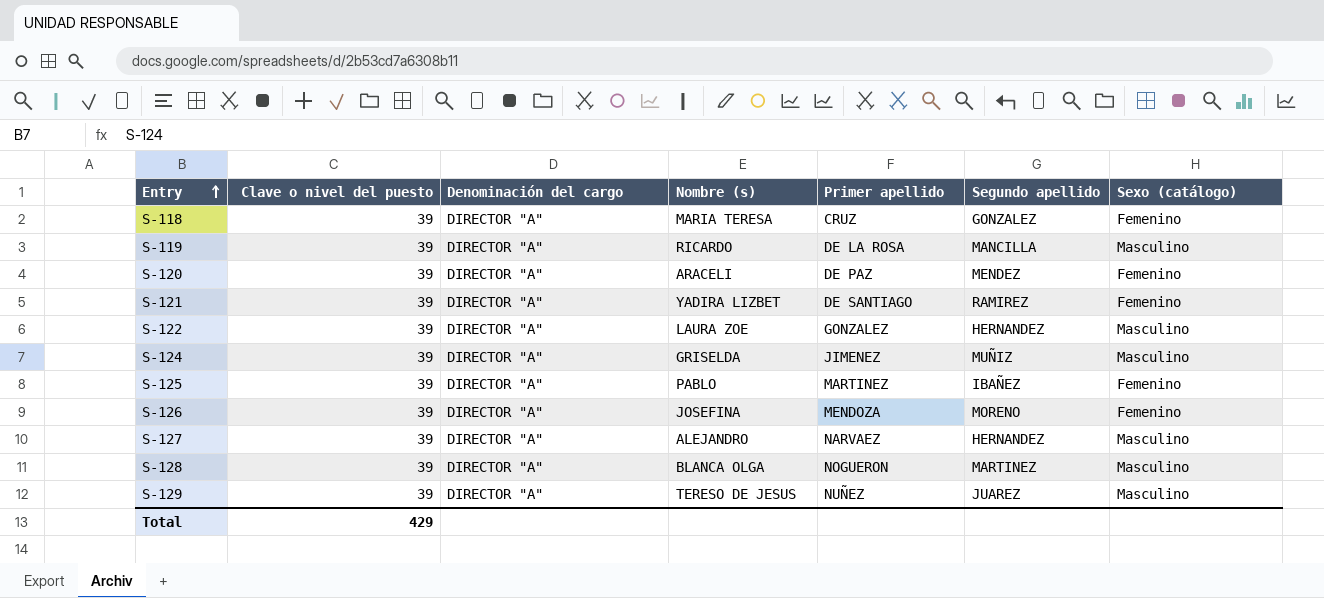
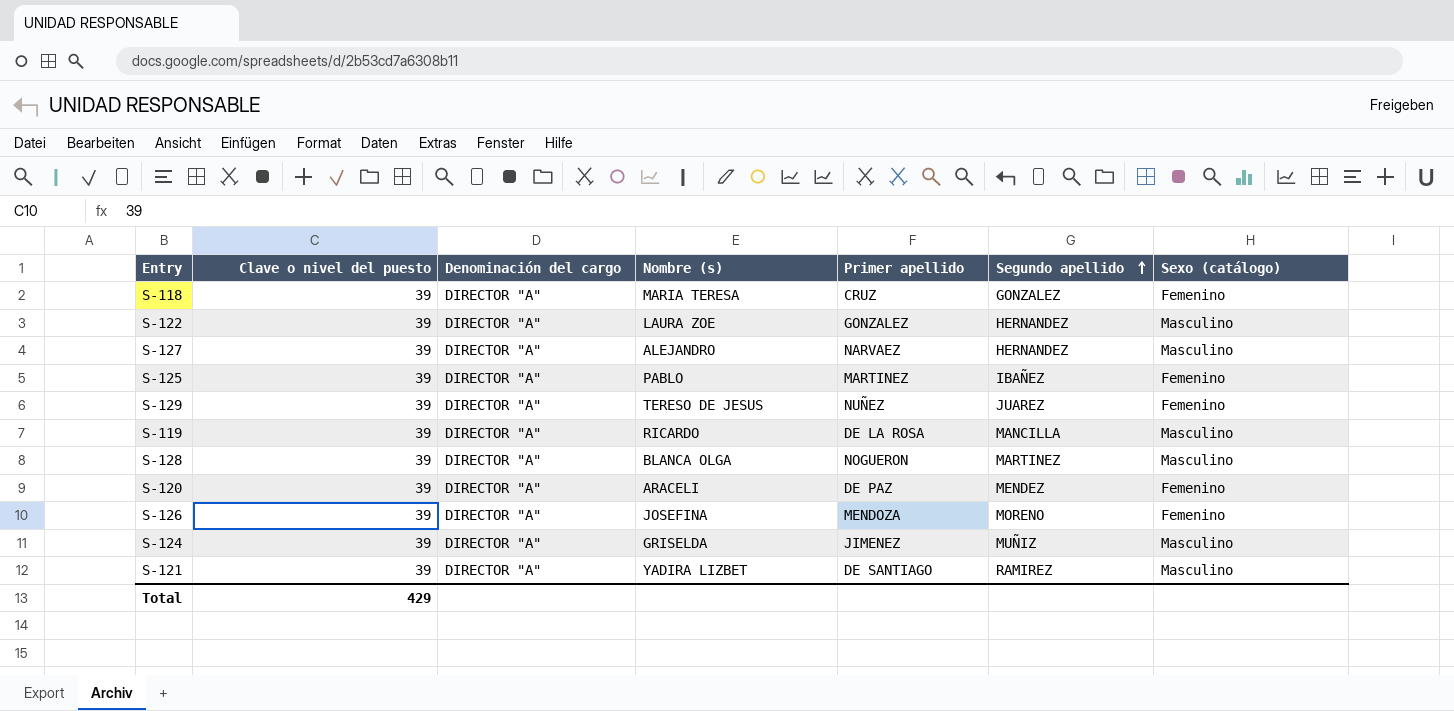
row order: Entry ascending -> Segundo apellido ascending
S-129 | Sexo (catálogo): Masculino -> Femenino
S-121 | Sexo (catálogo): Femenino -> Masculino

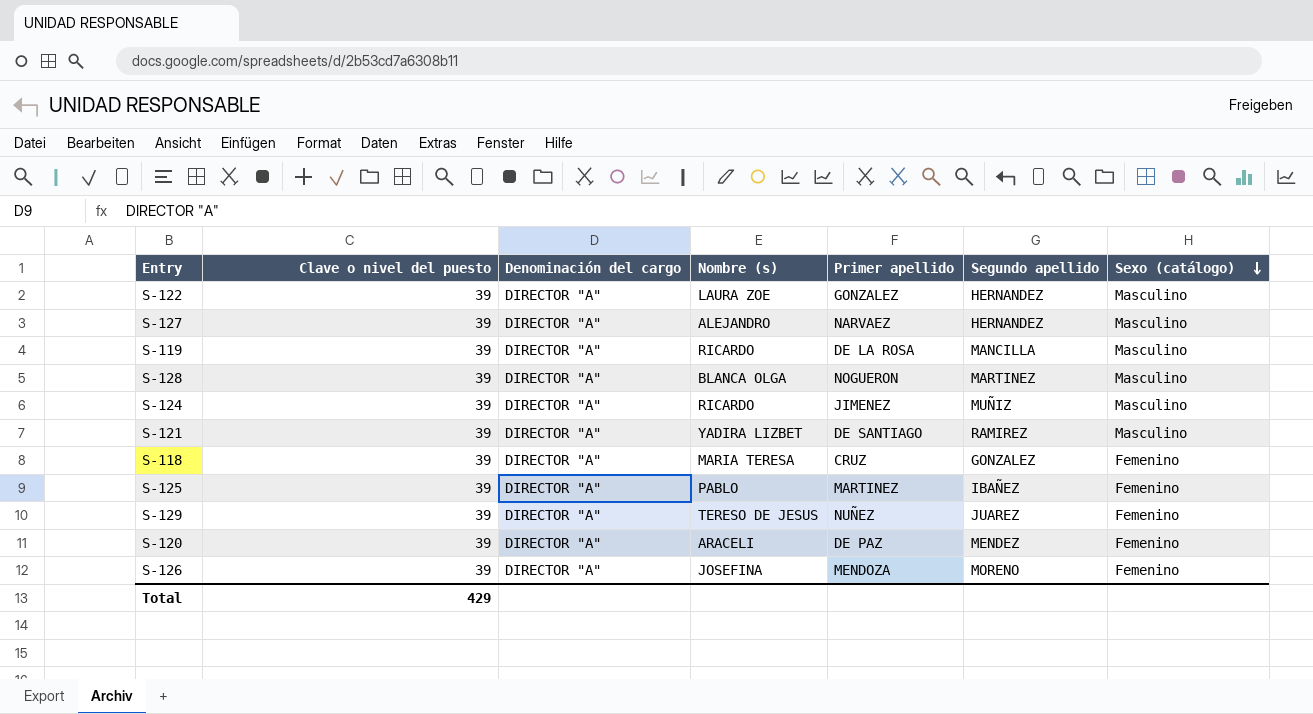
row order: Segundo apellido ascending -> Sexo (catálogo) descending
S-124 | Nombre (s): GRISELDA -> RICARDO

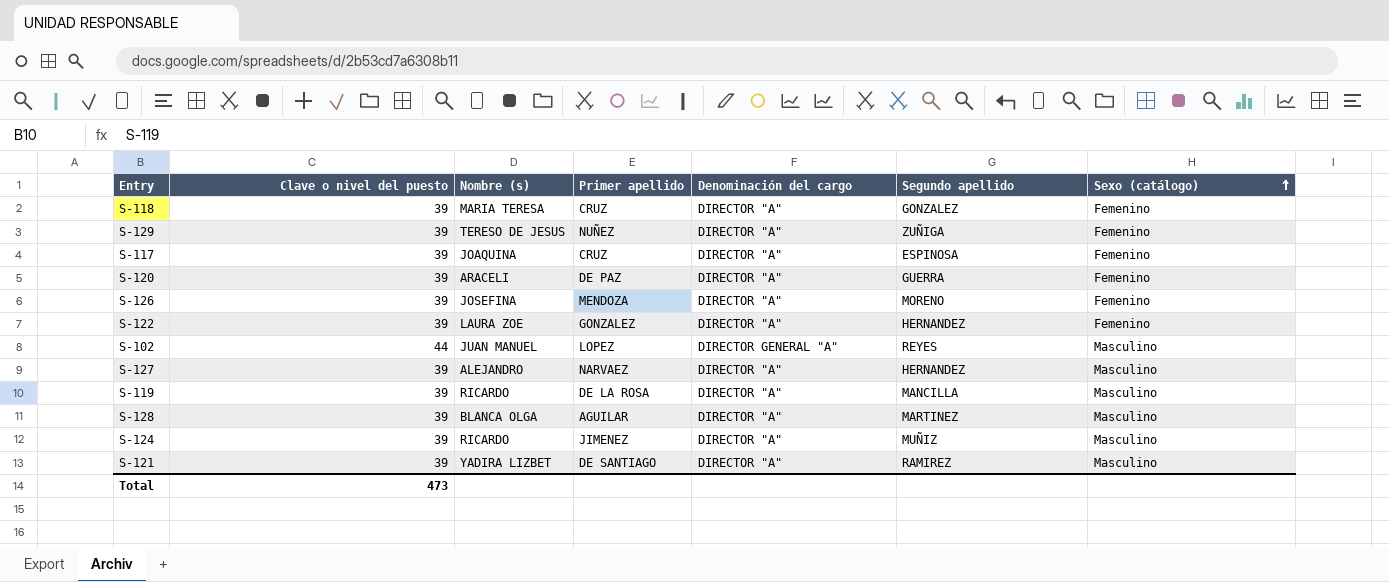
row order: Sexo (catálogo) descending -> Sexo (catálogo) ascending
column Denominación del cargo | position: 3 -> 5
row S-125: 39 | DIRECTOR "A" | PABLO | MARTINEZ | IBAÑEZ | Femenino -> none
S-129 | Segundo apellido: JUAREZ -> ZUÑIGA
row S-117: none -> 39 | JOAQUINA | CRUZ | DIRECTOR "A" | ESPINOSA | Femenino
S-120 | Segundo apellido: MENDEZ -> GUERRA
S-122 | Sexo (catálogo): Masculino -> Femenino
row S-102: none -> 44 | JUAN MANUEL | LOPEZ | DIRECTOR GENERAL "A" | REYES | Masculino
S-128 | Primer apellido: NOGUERON -> AGUILAR
Total | Clave o nivel del puesto: 429 -> 473

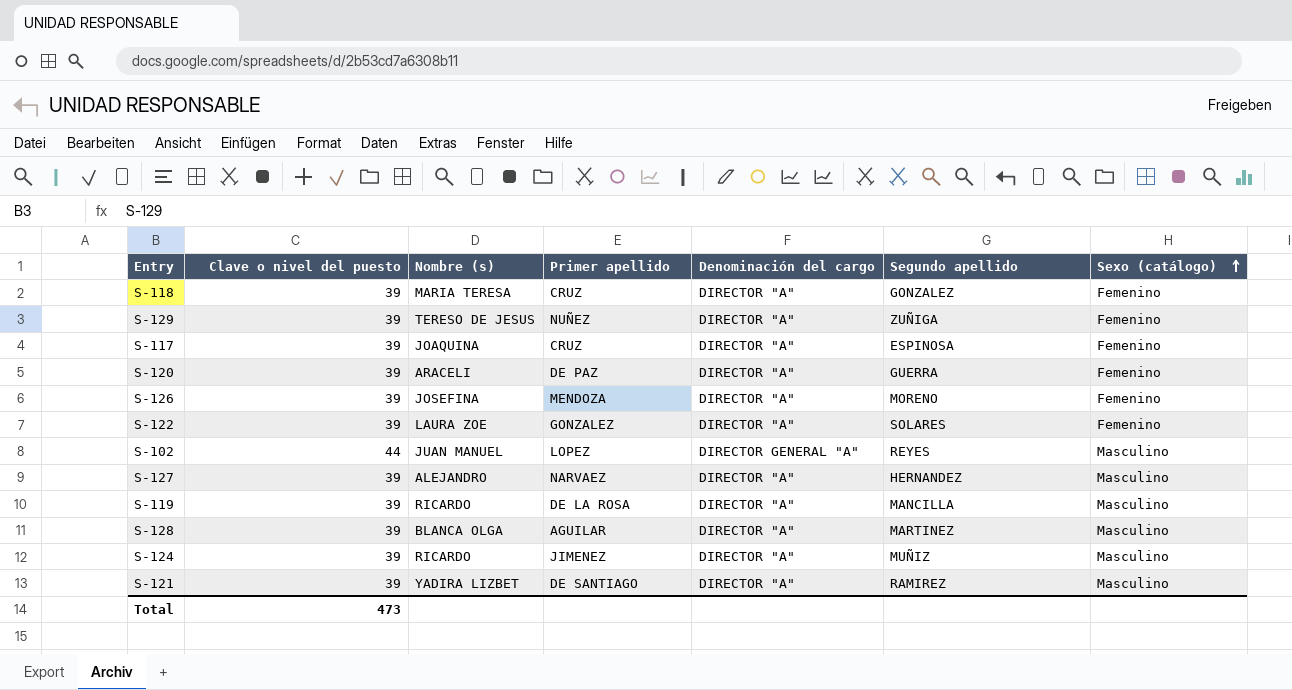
S-122 | Segundo apellido: HERNANDEZ -> SOLARES

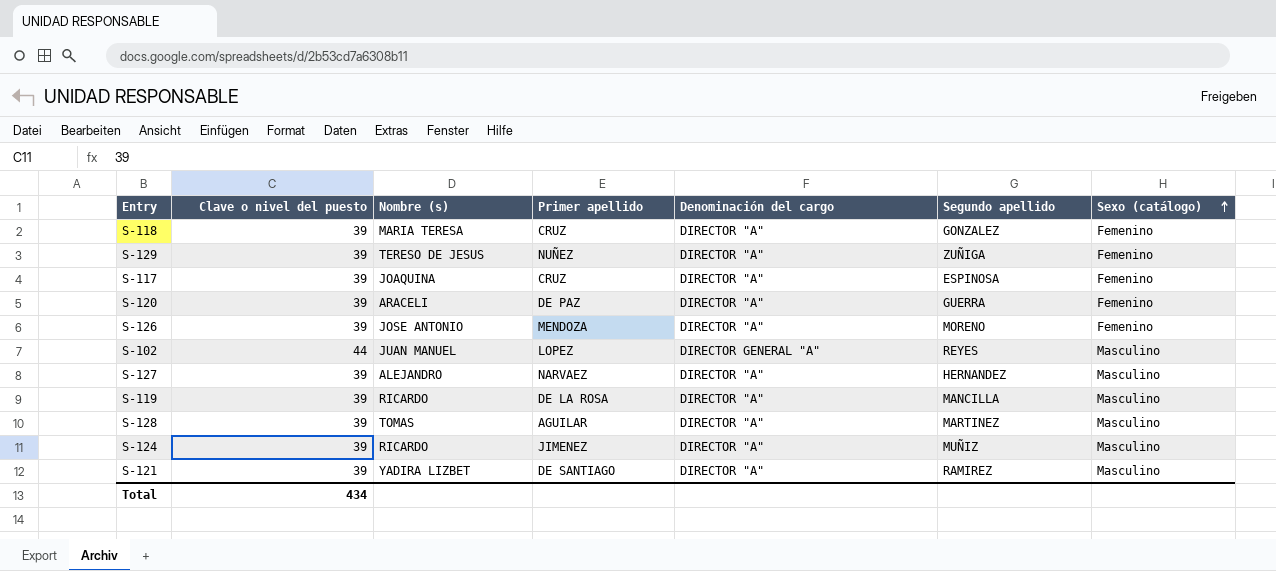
row S-122: 39 | LAURA ZOE | GONZALEZ | DIRECTOR "A" | SOLARES | Femenino -> none
S-126 | Nombre (s): JOSEFINA -> JOSE ANTONIO
S-128 | Nombre (s): BLANCA OLGA -> TOMAS
Total | Clave o nivel del puesto: 473 -> 434

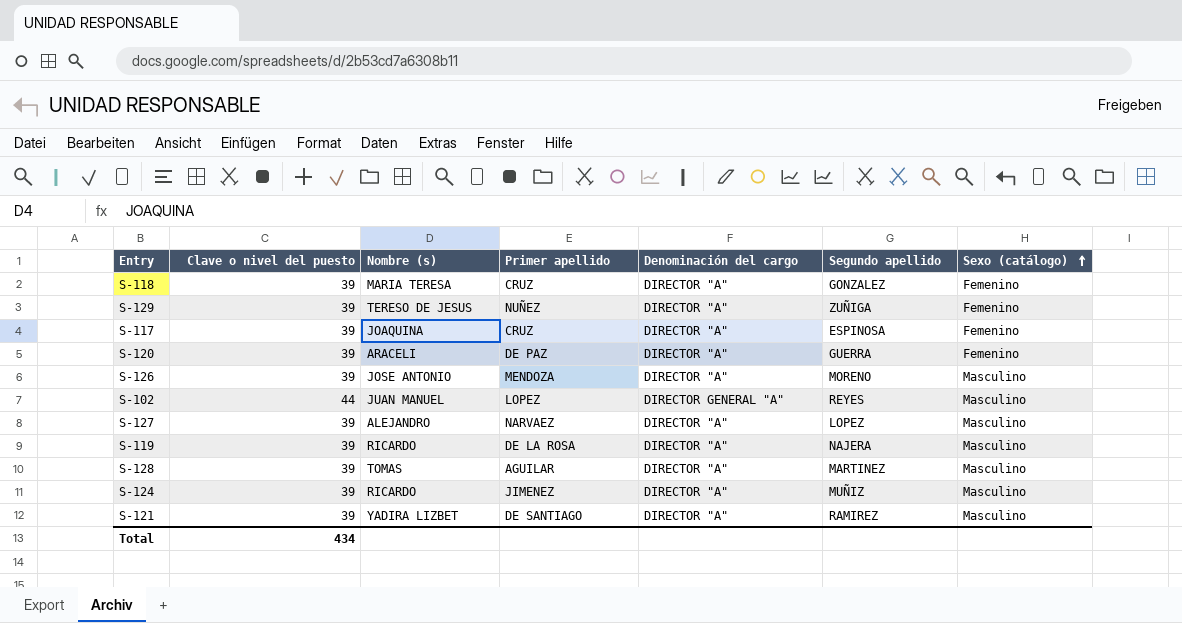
S-126 | Sexo (catálogo): Femenino -> Masculino
S-127 | Segundo apellido: HERNANDEZ -> LOPEZ
S-119 | Segundo apellido: MANCILLA -> NAJERA

